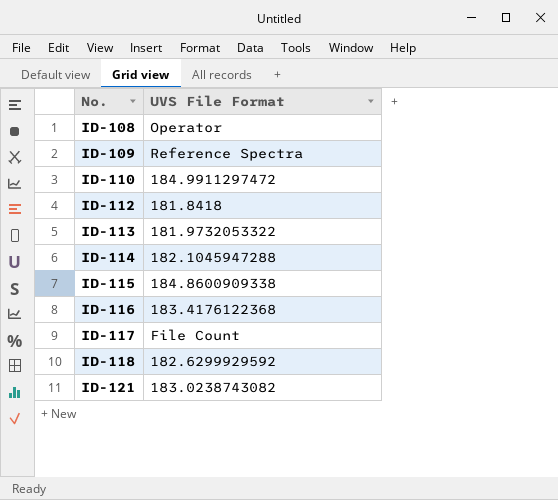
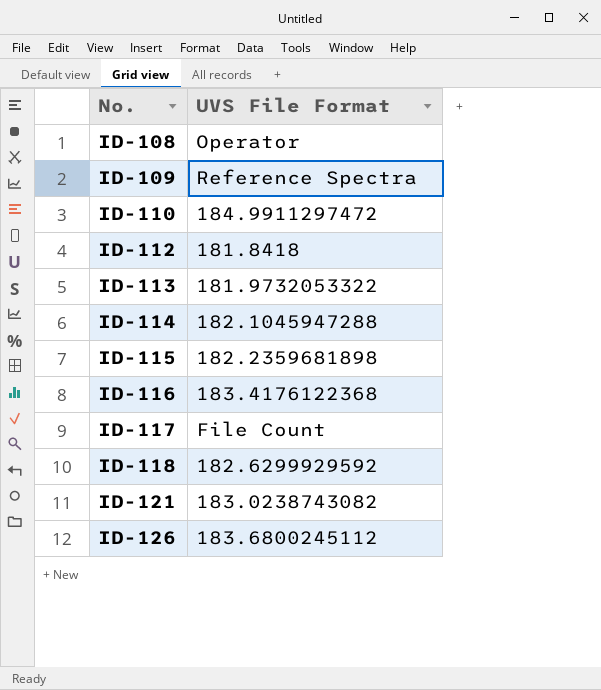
ID-115 | UVS File Format: 184.8600909338 -> 182.2359681898
row ID-126: none -> 183.6800245112

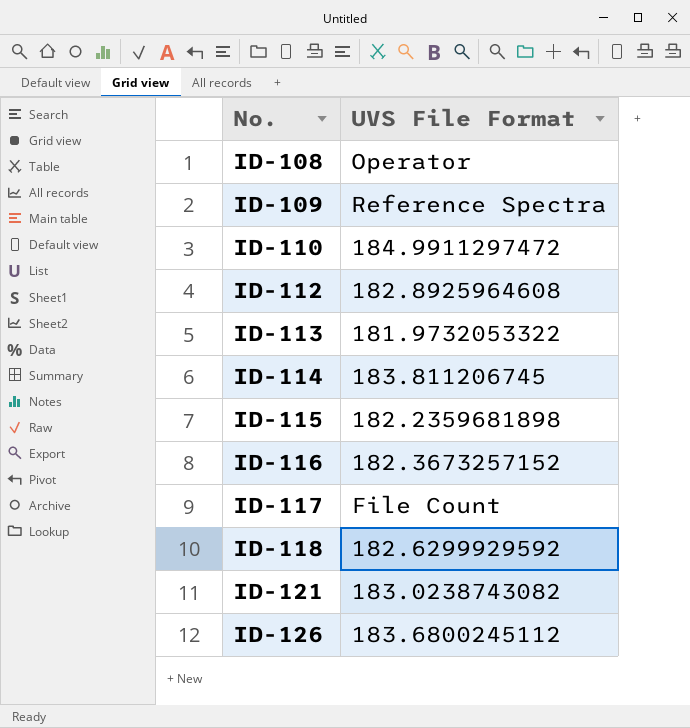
ID-112 | UVS File Format: 181.8418 -> 182.8925964608
ID-114 | UVS File Format: 182.1045947288 -> 183.811206745
ID-116 | UVS File Format: 183.4176122368 -> 182.3673257152

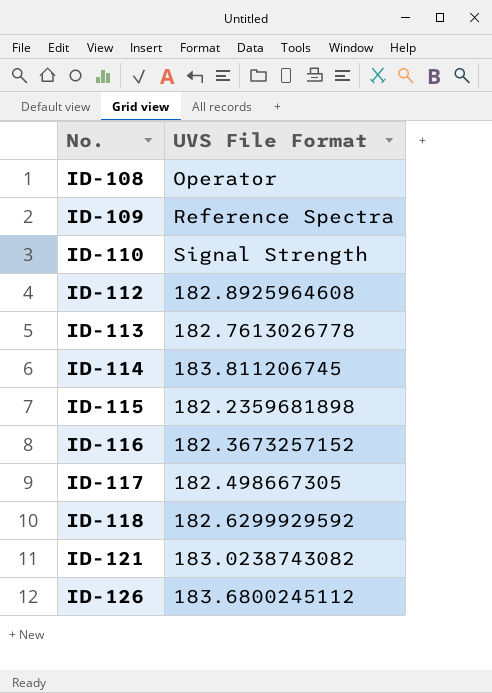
ID-110 | UVS File Format: 184.9911297472 -> Signal Strength
ID-113 | UVS File Format: 181.9732053322 -> 182.7613026778
ID-117 | UVS File Format: File Count -> 182.498667305

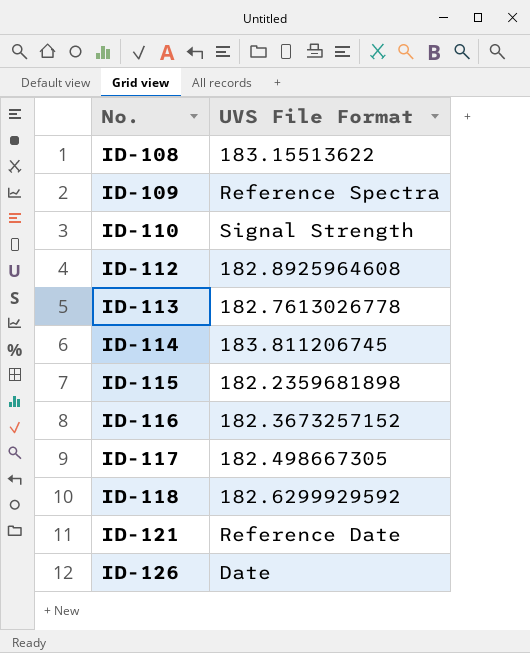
ID-108 | UVS File Format: Operator -> 183.15513622
ID-121 | UVS File Format: 183.0238743082 -> Reference Date
ID-126 | UVS File Format: 183.6800245112 -> Date

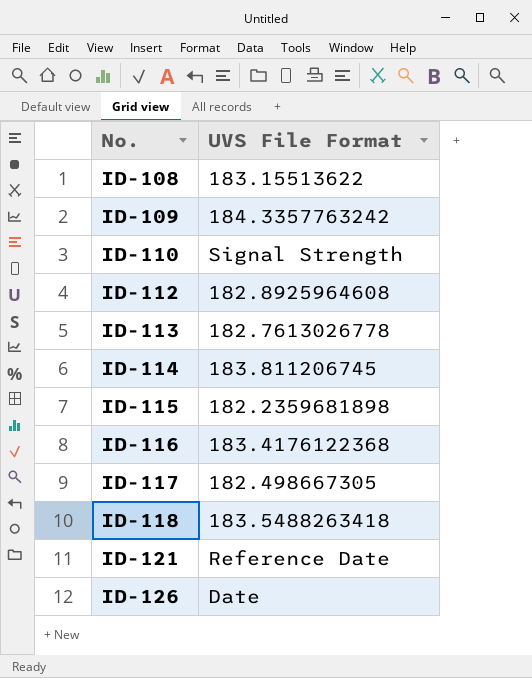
ID-109 | UVS File Format: Reference Spectra -> 184.3357763242
ID-116 | UVS File Format: 182.3673257152 -> 183.4176122368
ID-118 | UVS File Format: 182.6299929592 -> 183.5488263418

